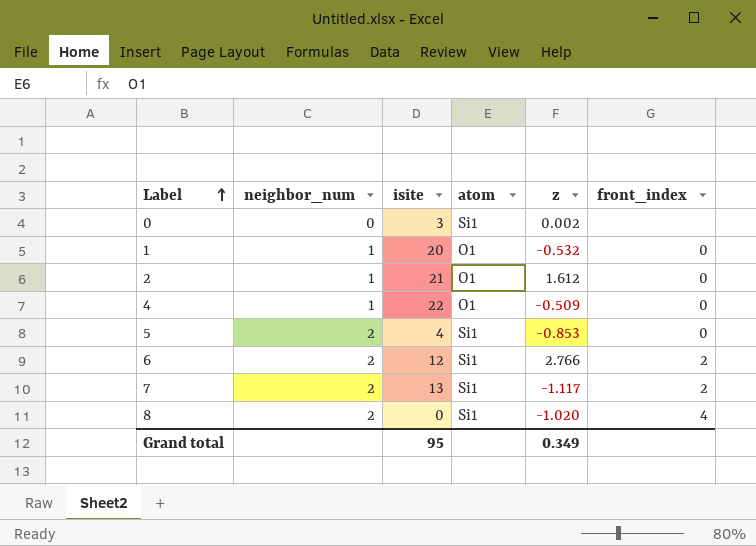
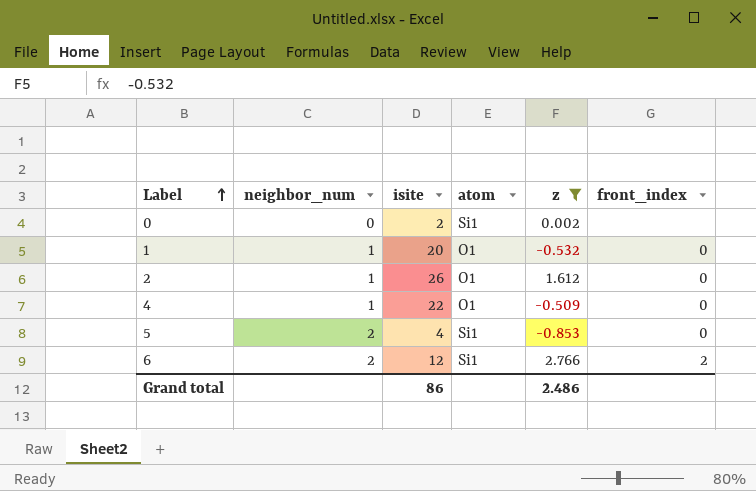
filter: none -> z >= -0.853
0 | isite: 3 -> 2
2 | isite: 21 -> 26
Grand total | isite: 95 -> 86
Grand total | z: 0.349 -> 2.486

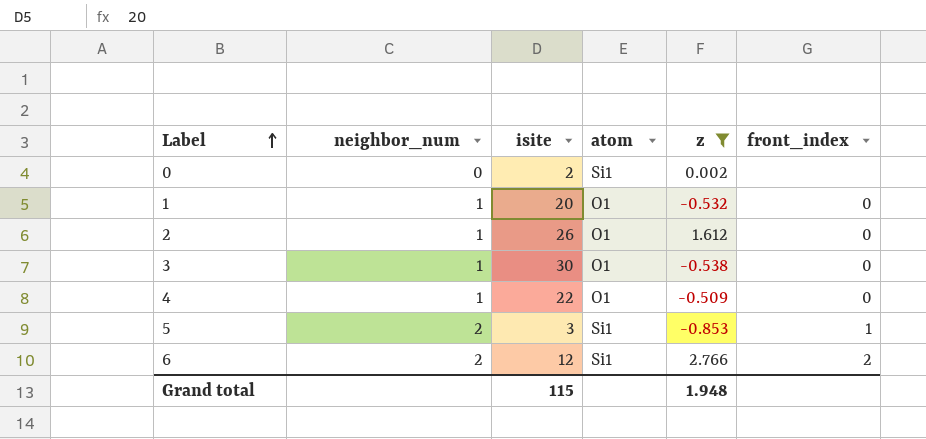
row 3: none -> 1 | 30 | O1 | -0.538 | 0
5 | isite: 4 -> 3
5 | front_index: 0 -> 1
Grand total | isite: 86 -> 115
Grand total | z: 2.486 -> 1.948

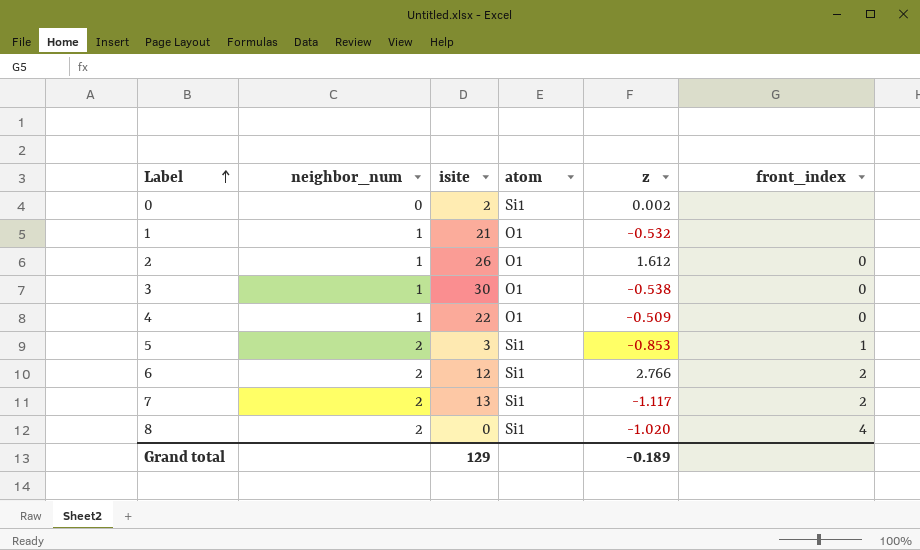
filter: z >= -0.853 -> none
1 | isite: 20 -> 21
1 | front_index: 0 -> none
Grand total | isite: 115 -> 129
Grand total | z: 1.948 -> -0.189

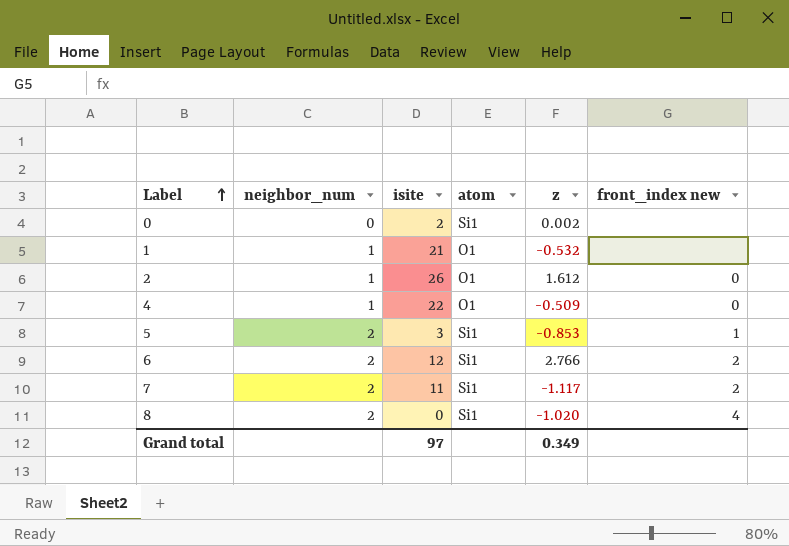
column name: front_index -> front_index new
row 3: 1 | 30 | O1 | -0.538 | 0 -> none
7 | isite: 13 -> 11
Grand total | isite: 129 -> 97
Grand total | z: -0.189 -> 0.349

